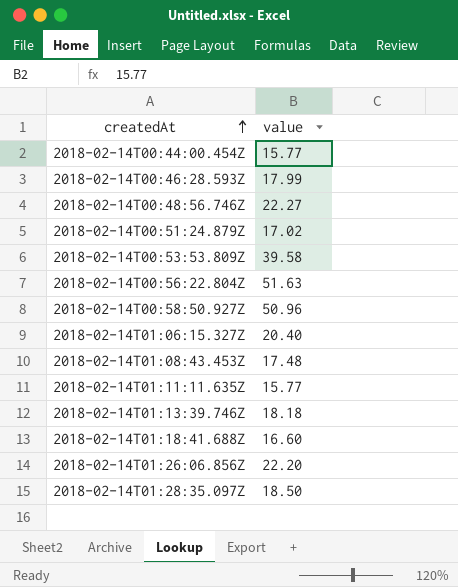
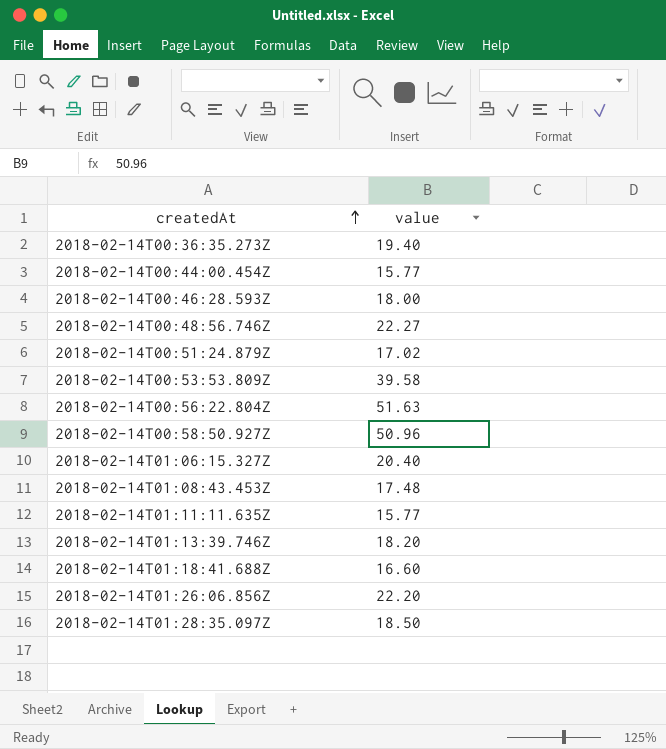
row 2018-02-14T00:36:35.273Z: none -> 19.40
2018-02-14T00:46:28.593Z | value: 17.99 -> 18.00
2018-02-14T01:13:39.746Z | value: 18.18 -> 18.20

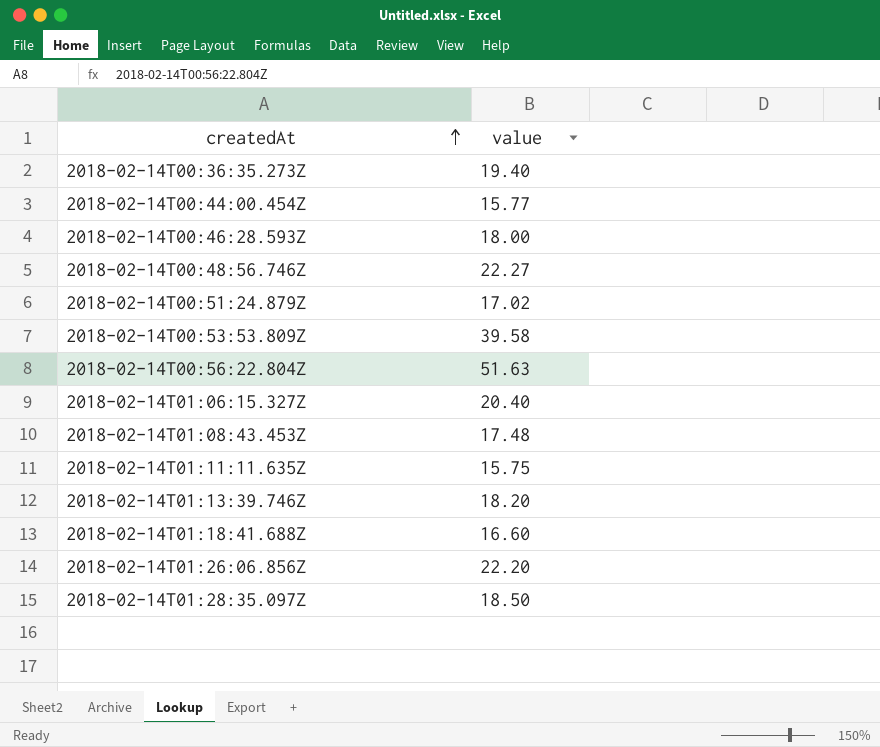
row 2018-02-14T00:58:50.927Z: 50.96 -> none
2018-02-14T01:11:11.635Z | value: 15.77 -> 15.75

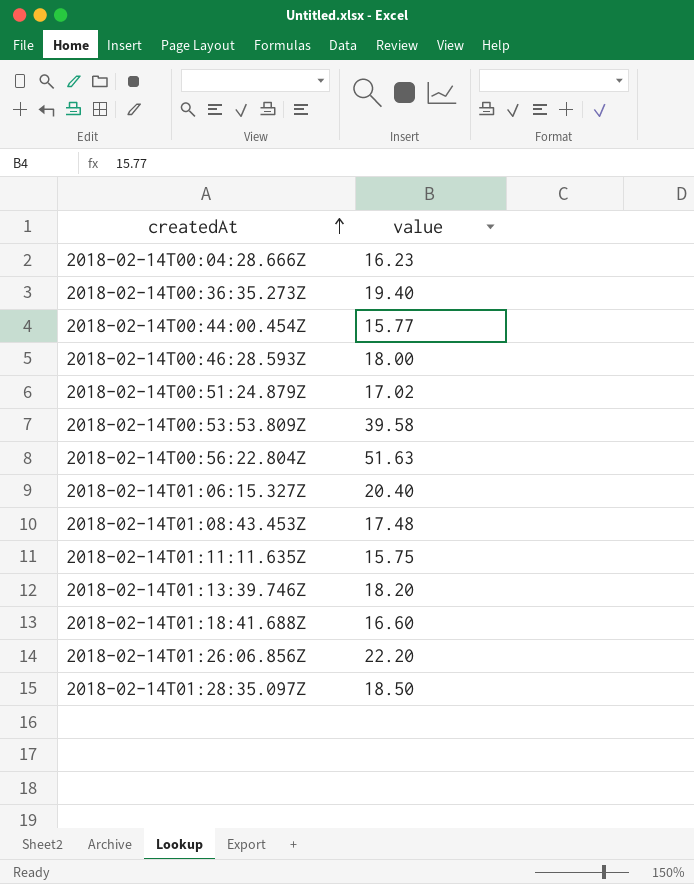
row 2018-02-14T00:48:56.746Z: 22.27 -> none
row 2018-02-14T00:04:28.666Z: none -> 16.23

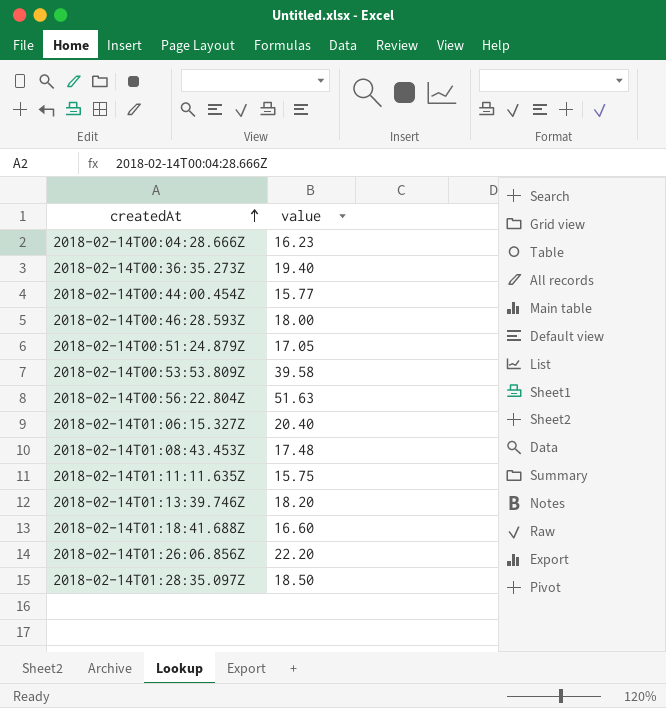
2018-02-14T00:51:24.879Z | value: 17.02 -> 17.05

